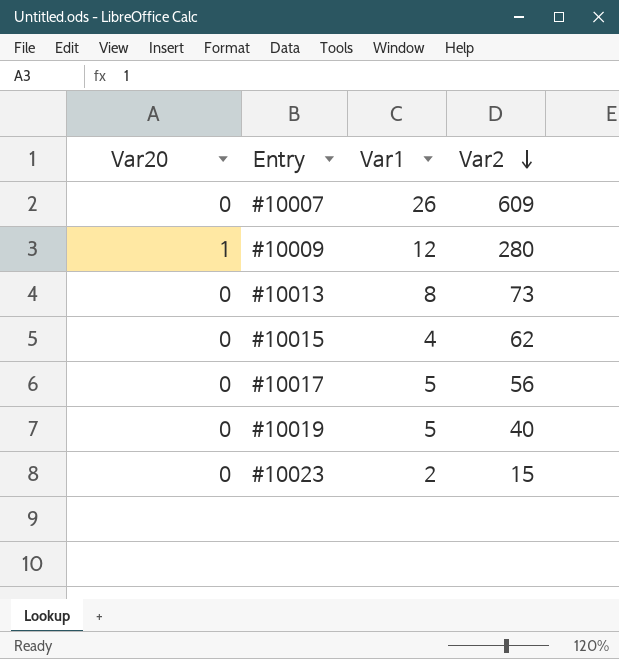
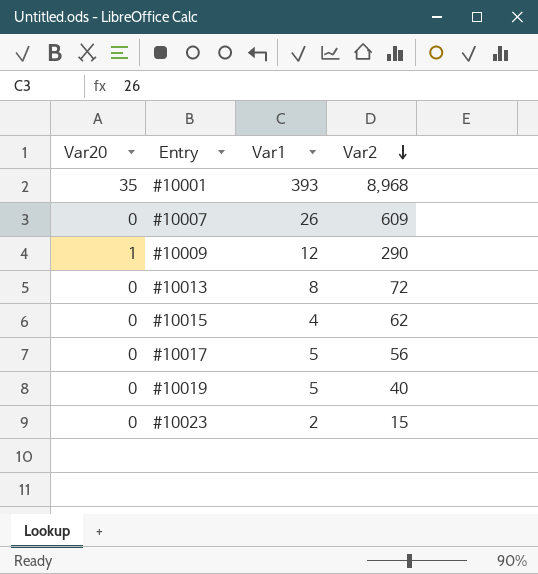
row #10001: none -> 35 | 393 | 8,968
#10009 | Var2: 280 -> 290
#10013 | Var2: 73 -> 72

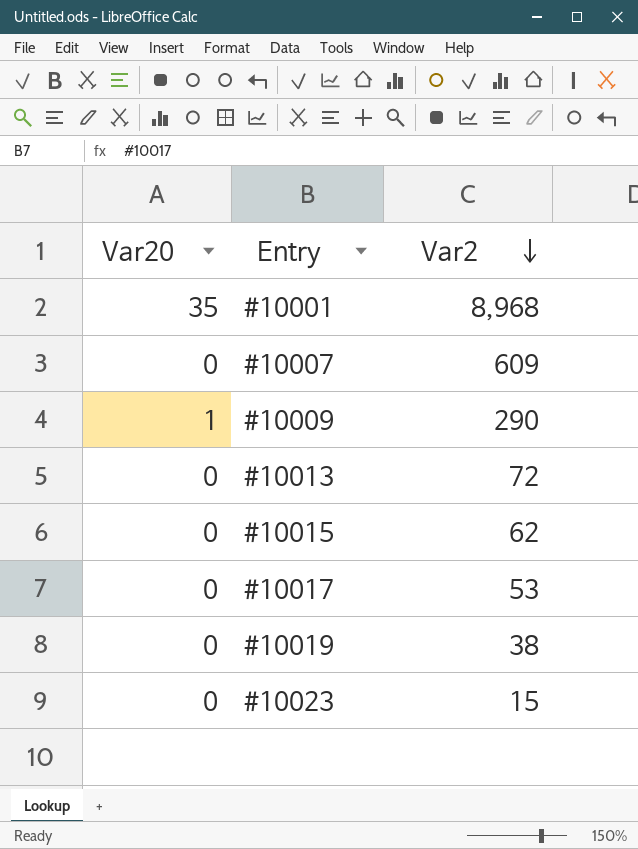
column Var1 | position: 3 -> none
#10017 | Var2: 56 -> 53
#10019 | Var2: 40 -> 38

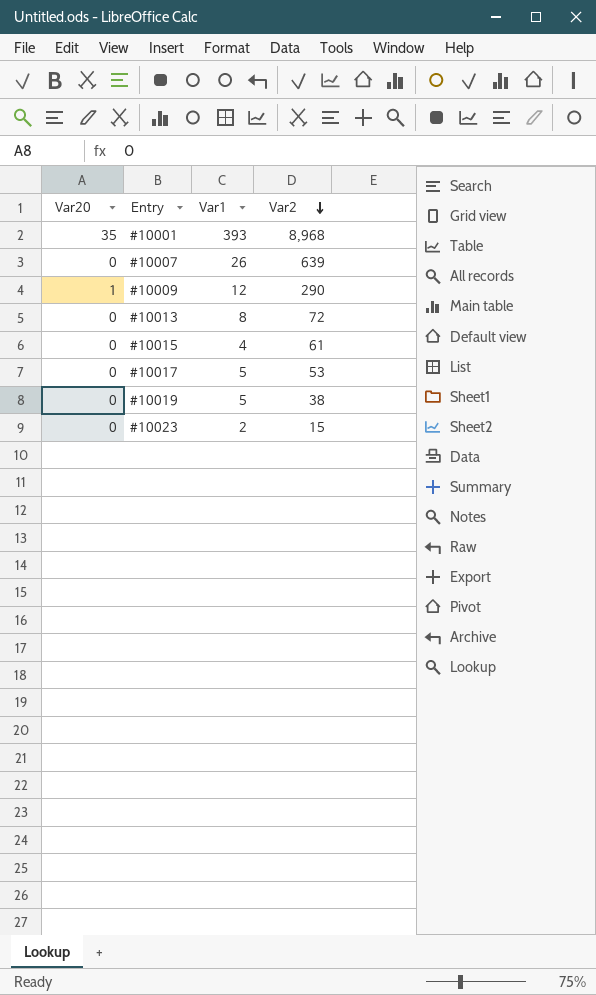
column Var1 | position: none -> 3
#10007 | Var2: 609 -> 639
#10015 | Var2: 62 -> 61

